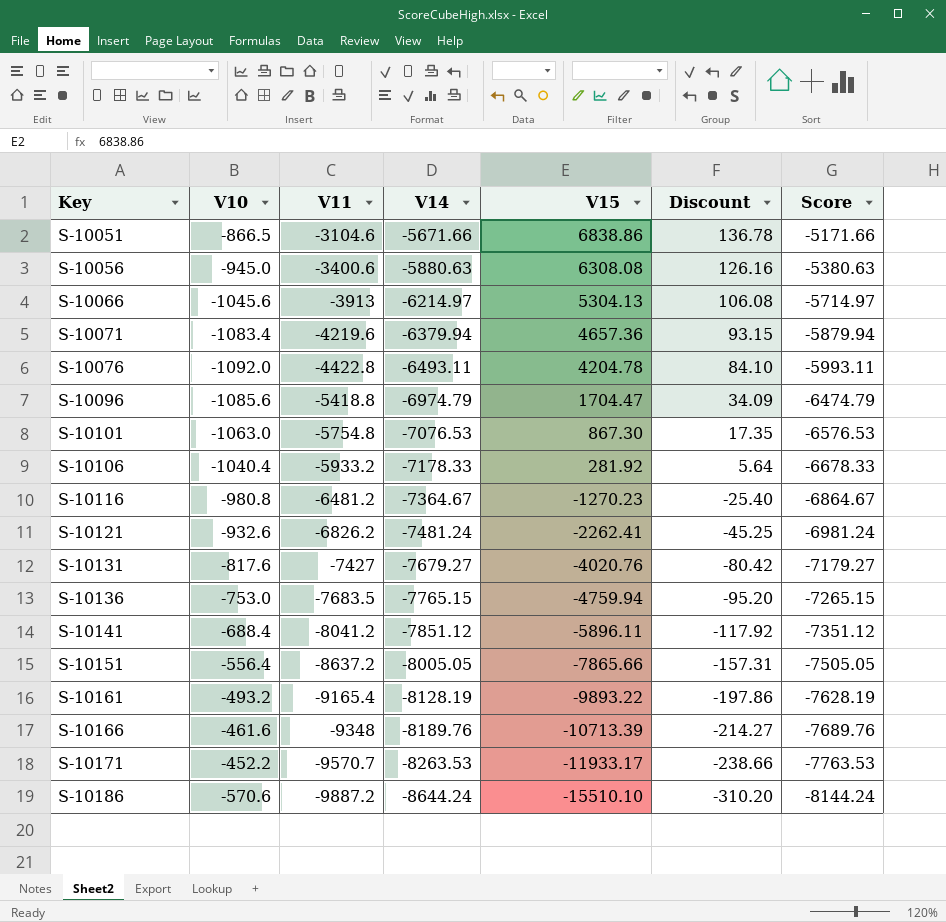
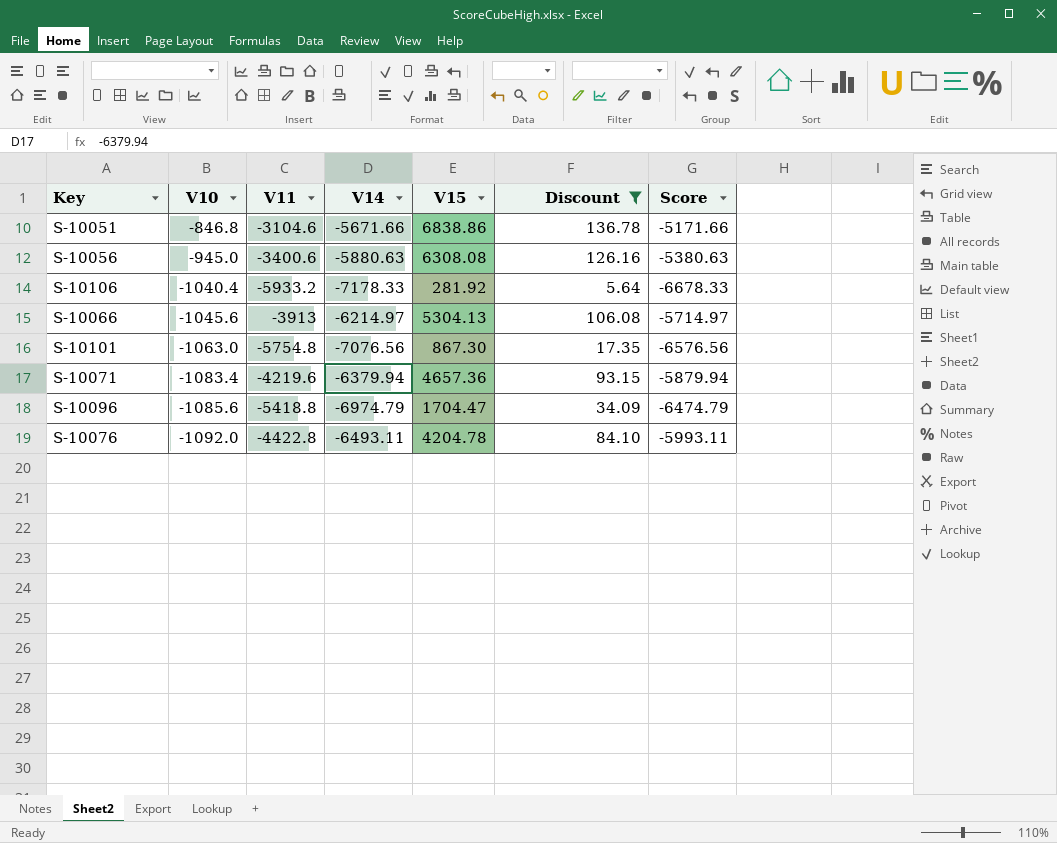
filter: none -> Discount >= 5.64
row order: Key ascending -> V10 descending
S-10051 | V10: -866.5 -> -846.8
S-10101 | V14: -7076.53 -> -7076.56
S-10101 | Score: -6576.53 -> -6576.56

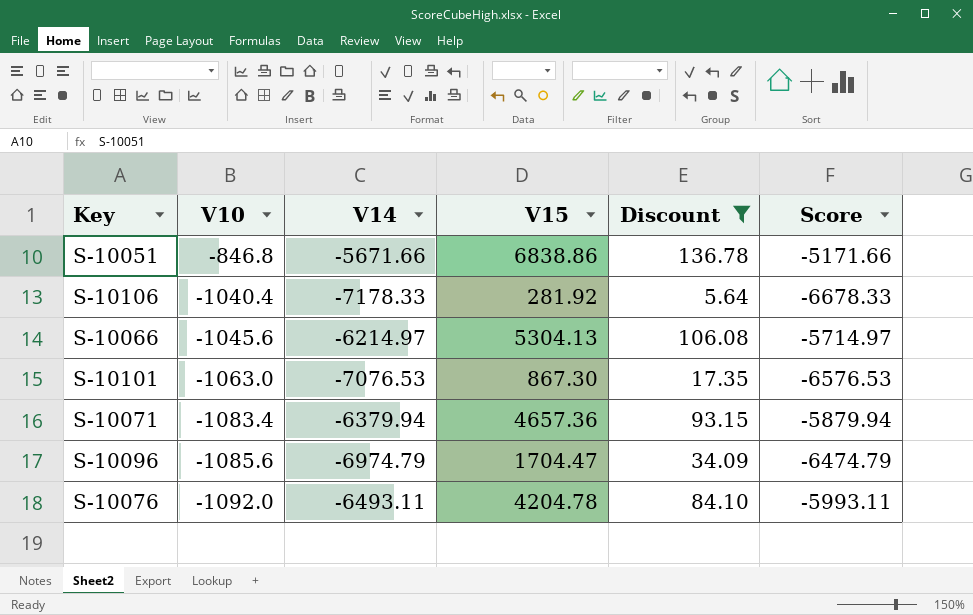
column V11 | position: 3 -> none
row S-10056: -945.0 | -3400.6 | -5880.63 | 6308.08 | 126.16 | -5380.63 -> none
S-10101 | V14: -7076.56 -> -7076.53
S-10101 | Score: -6576.56 -> -6576.53

